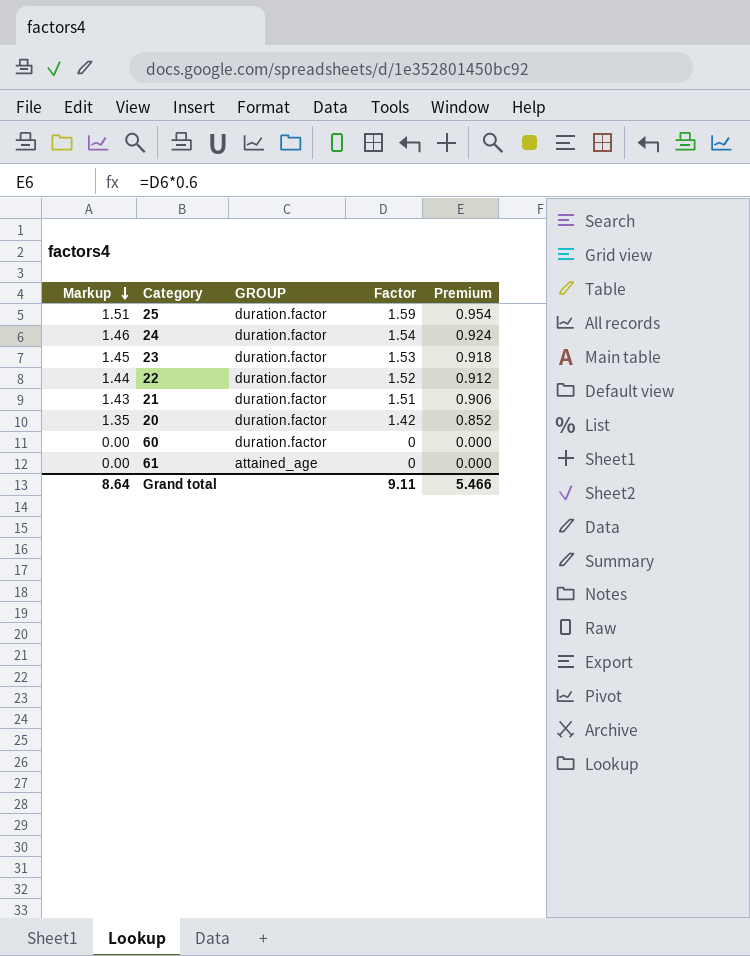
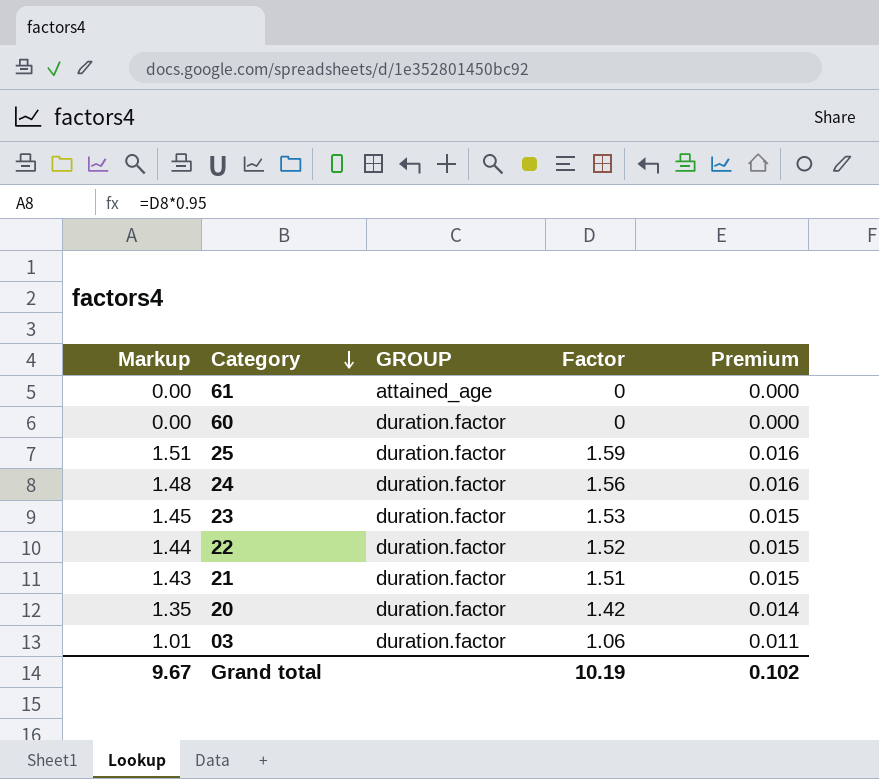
row order: Markup descending -> Category descending
column Premium | formula: [Factor] * 0.6 -> [Factor] * 0.01
24 | Markup: 1.46 -> 1.48
24 | Factor: 1.54 -> 1.56
row 03: none -> 1.01 | duration.factor | 1.06 | 0.011
Grand total | Markup: 8.64 -> 9.67
Grand total | Factor: 9.11 -> 10.19
Grand total | Premium: 5.466 -> 0.102

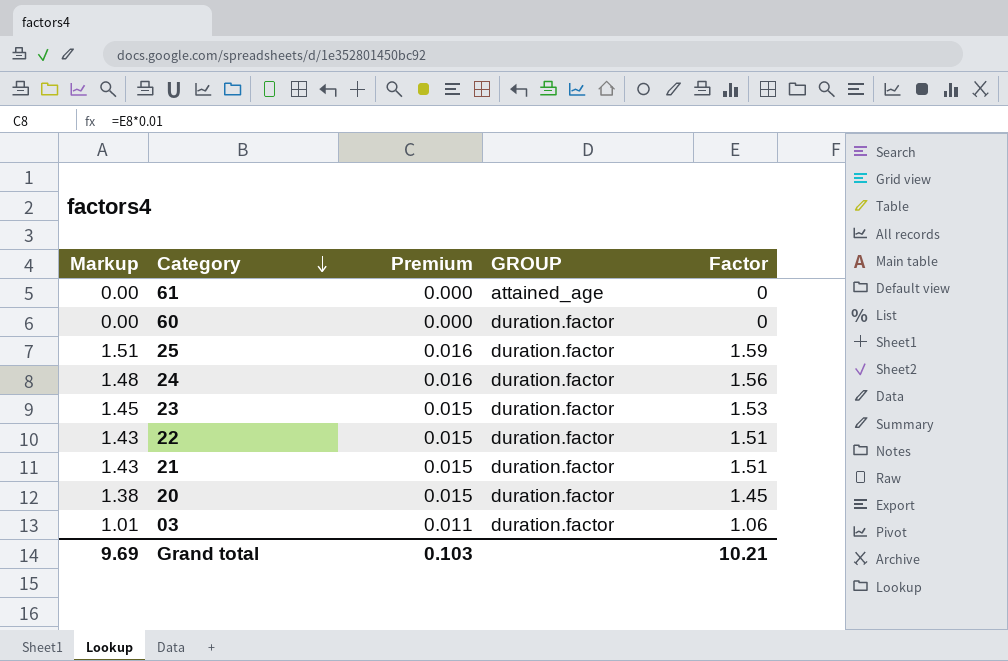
column Premium | position: 5 -> 3
22 | Markup: 1.44 -> 1.43
22 | Factor: 1.52 -> 1.51
20 | Markup: 1.35 -> 1.38
20 | Premium: 0.014 -> 0.015
20 | Factor: 1.42 -> 1.45
Grand total | Markup: 9.67 -> 9.69
Grand total | Premium: 0.102 -> 0.103
Grand total | Factor: 10.19 -> 10.21

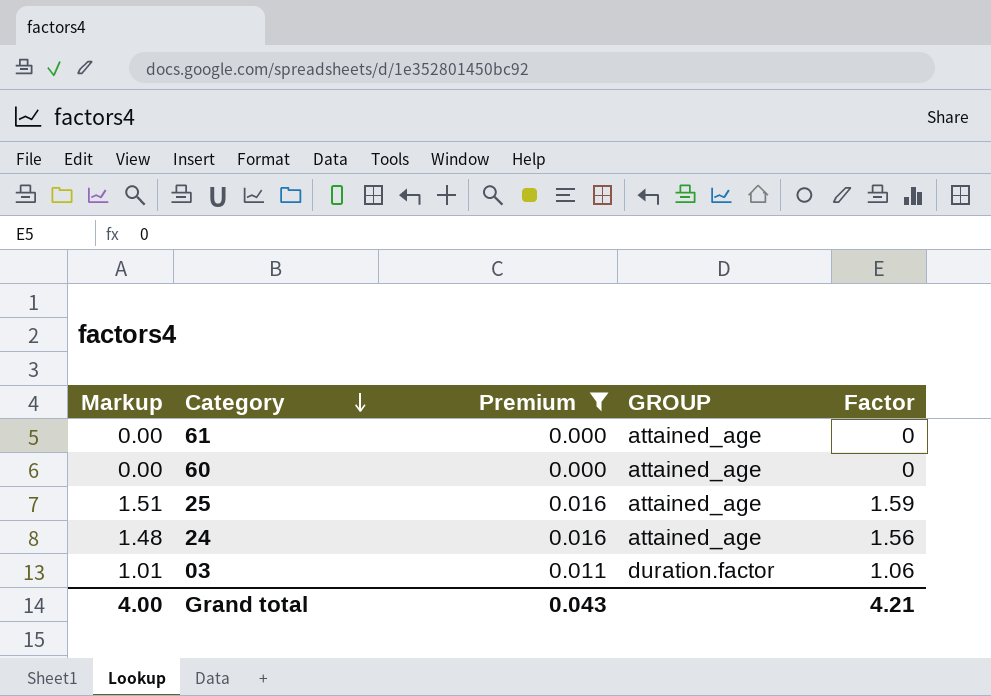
filter: none -> Premium != 0.015
60 | GROUP: duration.factor -> attained_age
25 | GROUP: duration.factor -> attained_age
24 | GROUP: duration.factor -> attained_age
Grand total | Markup: 9.69 -> 4.00
Grand total | Premium: 0.103 -> 0.043
Grand total | Factor: 10.21 -> 4.21

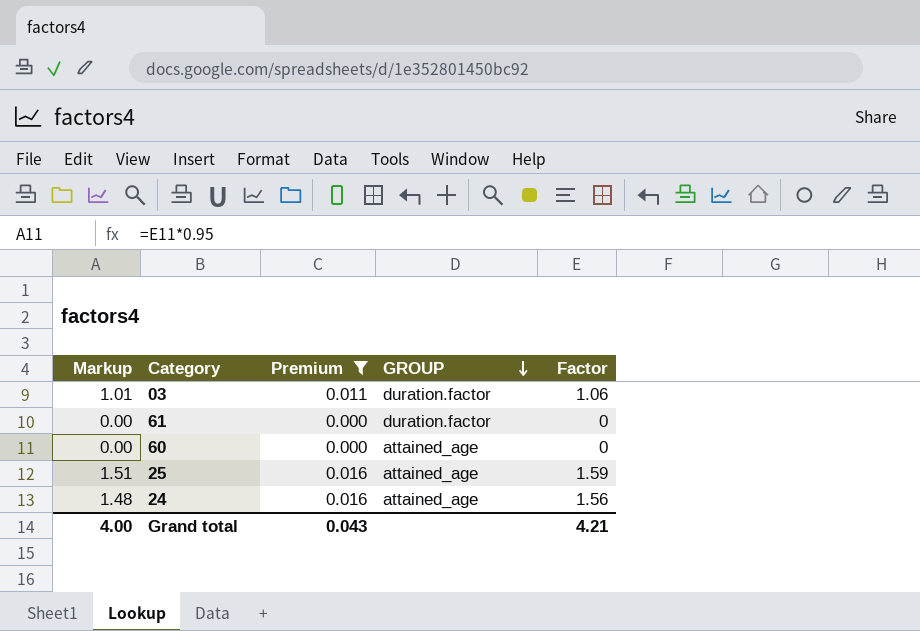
row order: Category descending -> GROUP descending
61 | GROUP: attained_age -> duration.factor

